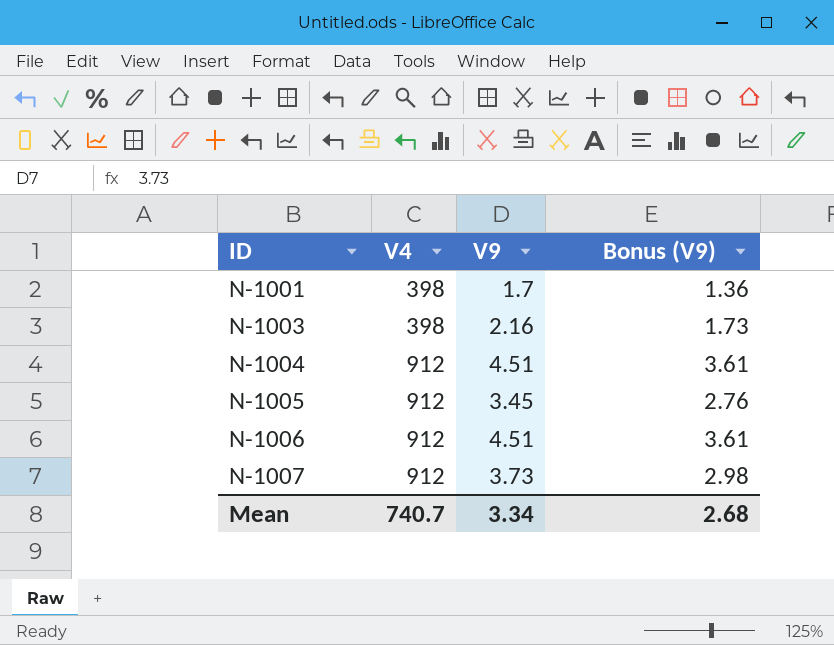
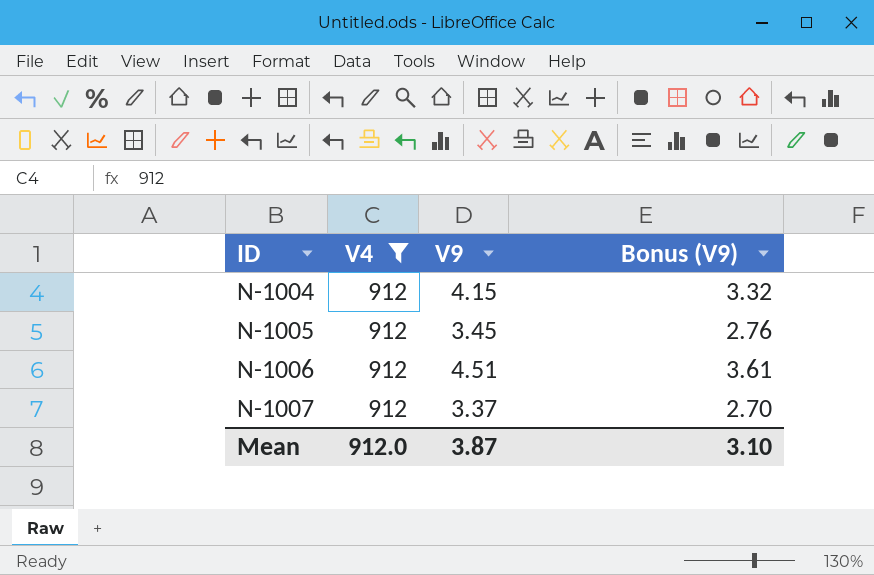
filter: none -> V4 = 912
N-1004 | V9: 4.51 -> 4.15
N-1004 | Bonus (V9): 3.61 -> 3.32
N-1007 | V9: 3.73 -> 3.37
N-1007 | Bonus (V9): 2.98 -> 2.70
Mean | V4: 740.7 -> 912.0
Mean | V9: 3.34 -> 3.87
Mean | Bonus (V9): 2.68 -> 3.10

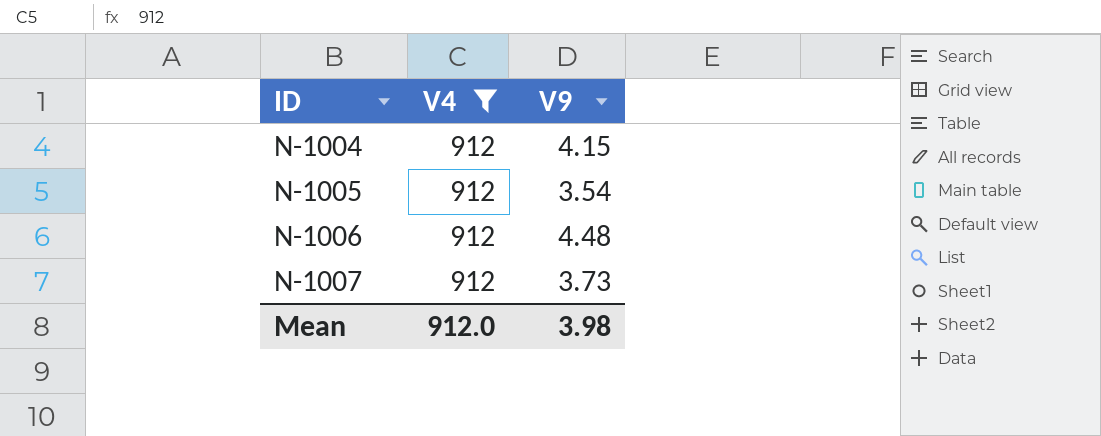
column Bonus (V9) | formula: [V9] * 0.8 -> none
N-1005 | V9: 3.45 -> 3.54
N-1006 | V9: 4.51 -> 4.48
N-1007 | V9: 3.37 -> 3.73
Mean | V9: 3.87 -> 3.98

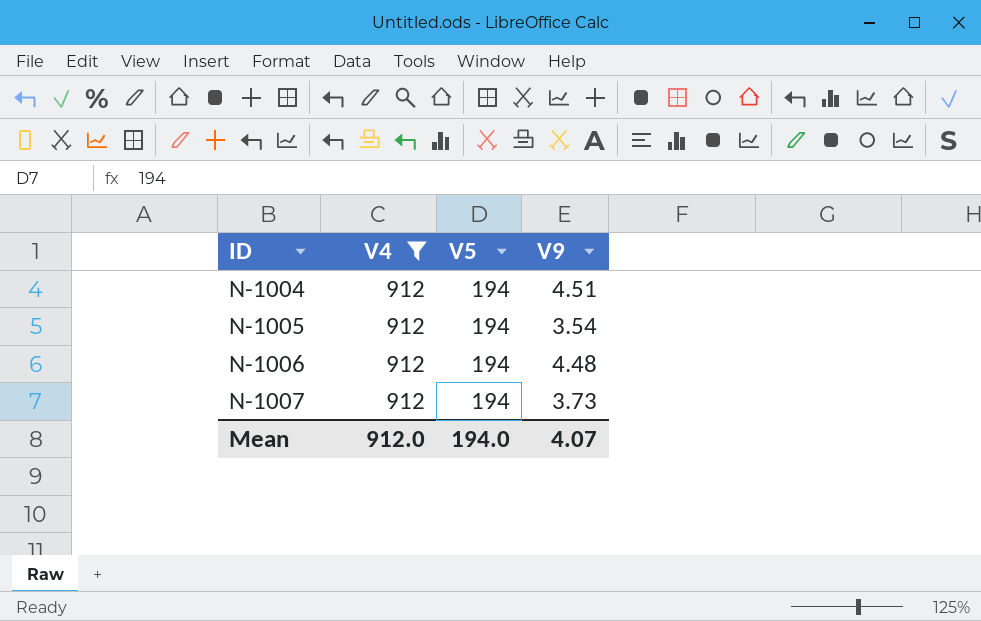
column V5 | position: none -> 3
N-1004 | V9: 4.15 -> 4.51
Mean | V9: 3.98 -> 4.07

